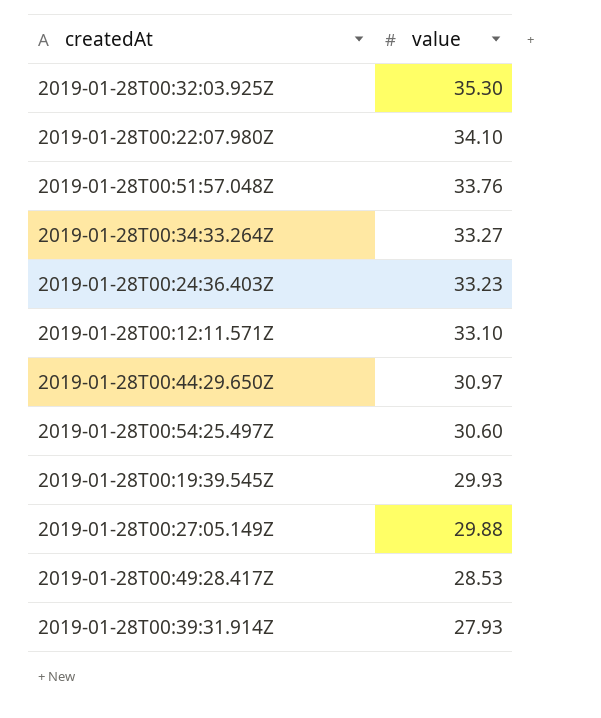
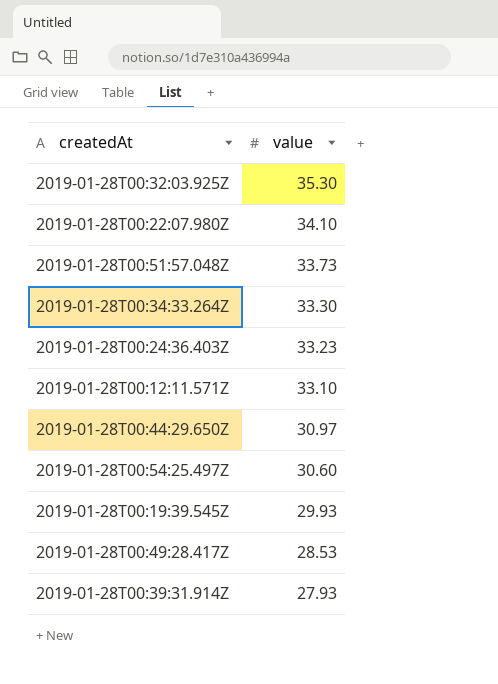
row 2019-01-28T00:27:05.149Z: 29.88 -> none
2019-01-28T00:51:57.048Z | value: 33.76 -> 33.73
2019-01-28T00:34:33.264Z | value: 33.27 -> 33.30

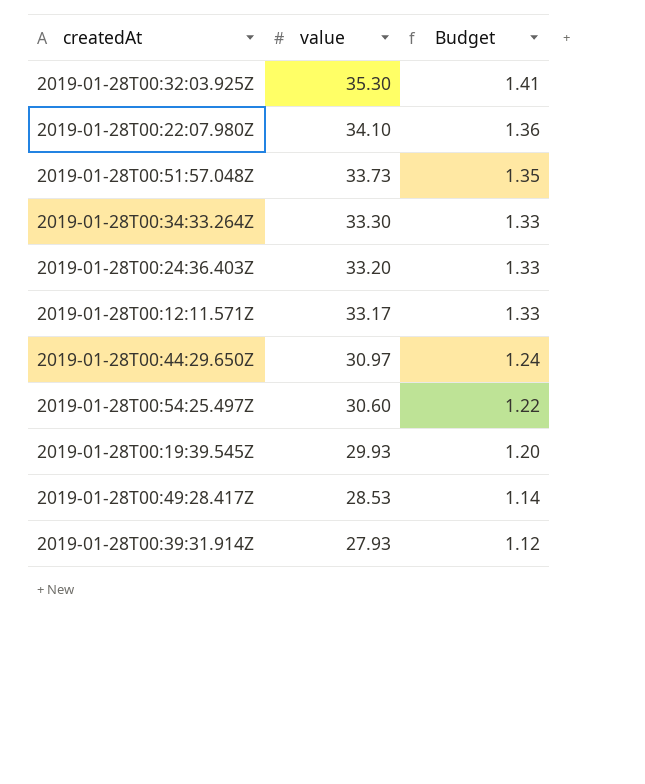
column Budget | formula: none -> [value] * 0.04
2019-01-28T00:24:36.403Z | value: 33.23 -> 33.20
2019-01-28T00:12:11.571Z | value: 33.10 -> 33.17

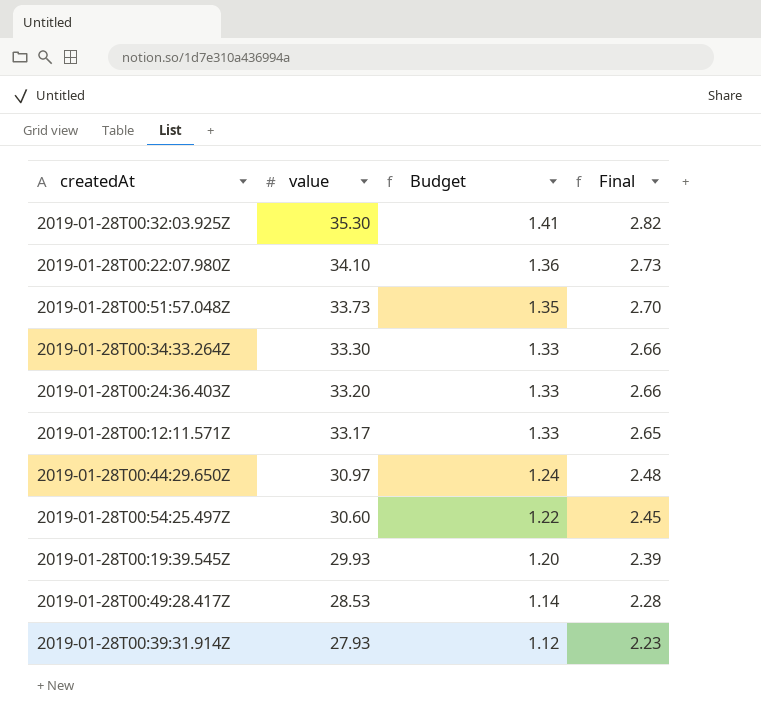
column Final | formula: none -> [value] * 0.08

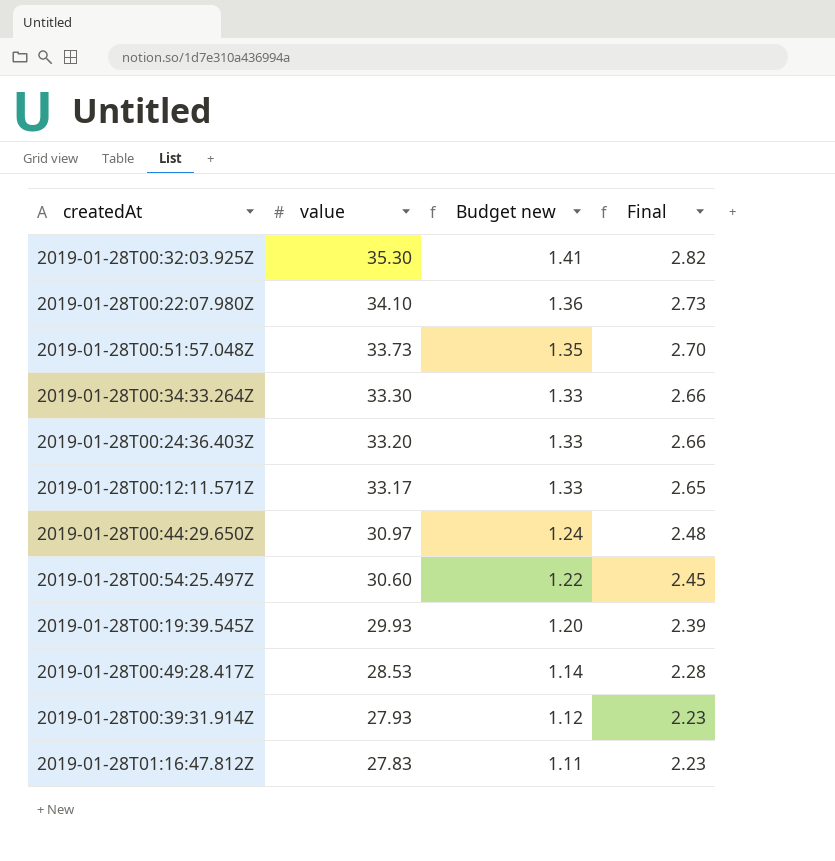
column name: Budget -> Budget new
row 2019-01-28T01:16:47.812Z: none -> 27.83 | 1.11 | 2.23

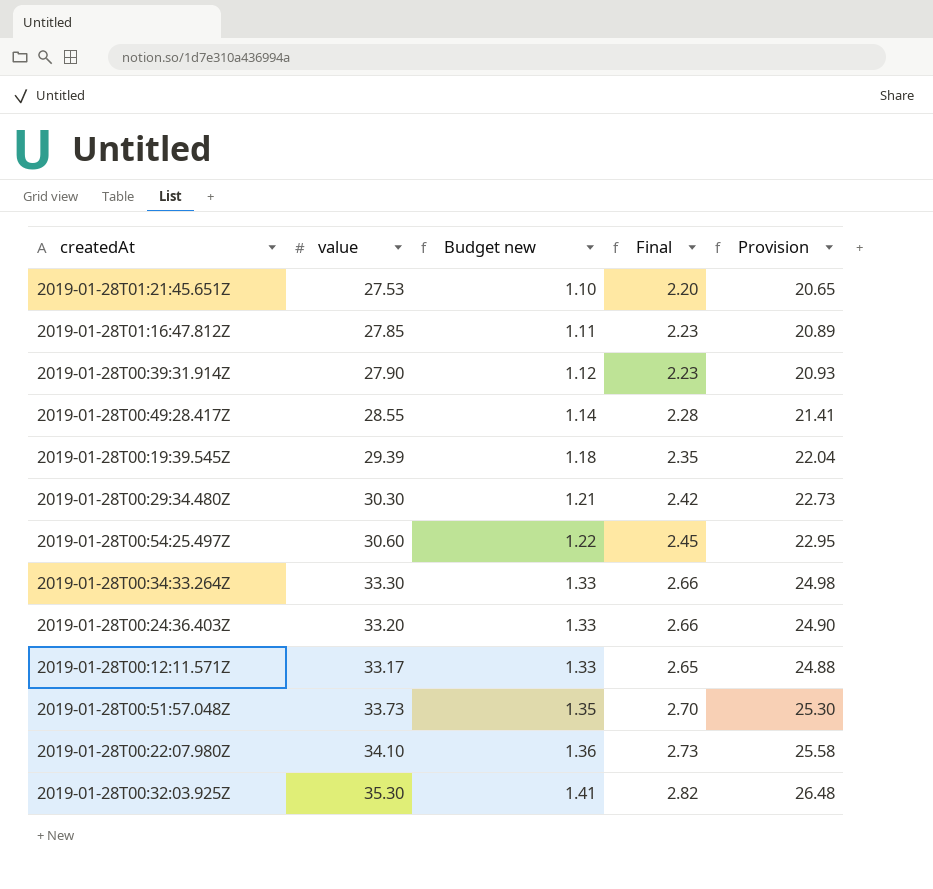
row order: value descending -> Budget new ascending
column Provision | formula: none -> [value] * 0.75
row 2019-01-28T00:44:29.650Z: 30.97 | 1.24 | 2.48 -> none
row 2019-01-28T01:21:45.651Z: none -> 27.53 | 1.10 | 2.20 | 20.65
2019-01-28T01:16:47.812Z | value: 27.83 -> 27.85
2019-01-28T00:39:31.914Z | value: 27.93 -> 27.90
2019-01-28T00:49:28.417Z | value: 28.53 -> 28.55
2019-01-28T00:19:39.545Z | value: 29.93 -> 29.39
2019-01-28T00:19:39.545Z | Budget new: 1.20 -> 1.18
2019-01-28T00:19:39.545Z | Final: 2.39 -> 2.35
row 2019-01-28T00:29:34.480Z: none -> 30.30 | 1.21 | 2.42 | 22.73

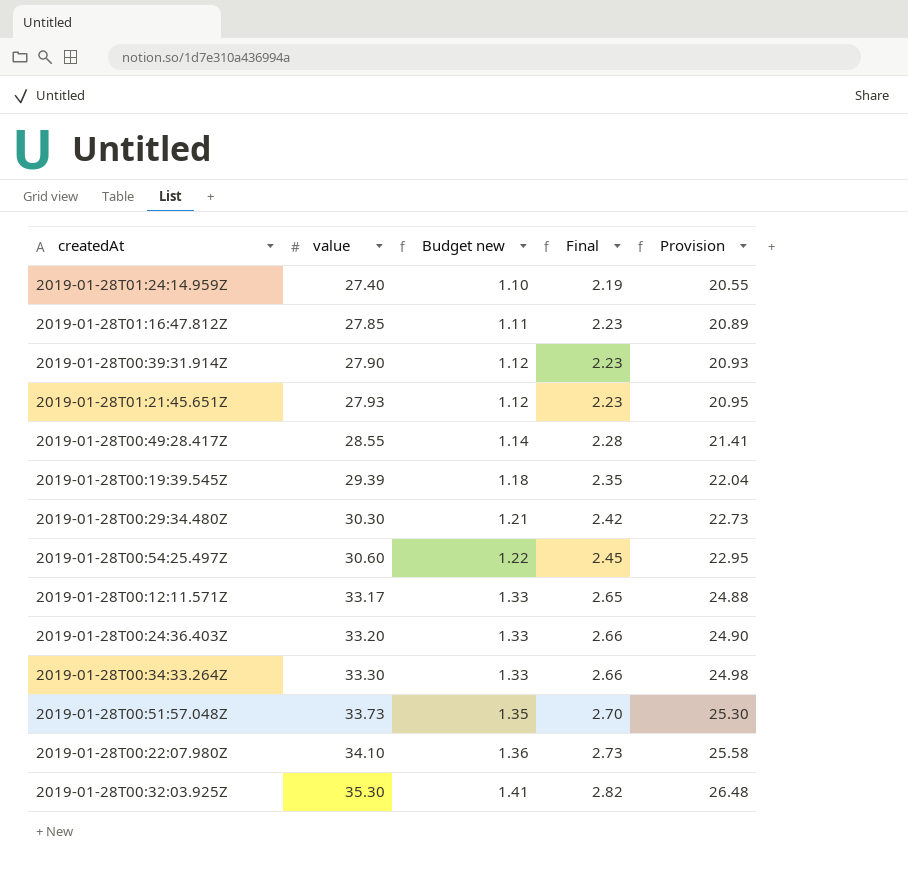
row order: Budget new ascending -> value ascending
row 2019-01-28T01:24:14.959Z: none -> 27.40 | 1.10 | 2.19 | 20.55
2019-01-28T01:21:45.651Z | value: 27.53 -> 27.93
2019-01-28T01:21:45.651Z | Budget new: 1.10 -> 1.12
2019-01-28T01:21:45.651Z | Final: 2.20 -> 2.23
2019-01-28T01:21:45.651Z | Provision: 20.65 -> 20.95

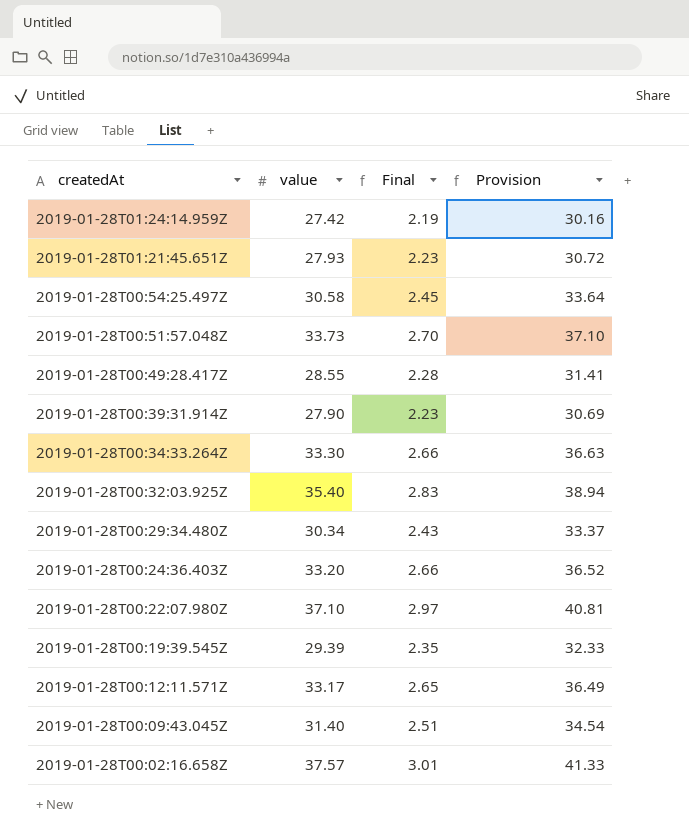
row order: value ascending -> createdAt descending
column Budget new | formula: [value] * 0.04 -> none
column Provision | formula: [value] * 0.75 -> [value] * 1.1
row 2019-01-28T01:16:47.812Z: 27.85 | 1.11 | 2.23 | 20.89 -> none
2019-01-28T01:24:14.959Z | value: 27.40 -> 27.42
2019-01-28T00:54:25.497Z | value: 30.60 -> 30.58
2019-01-28T00:32:03.925Z | value: 35.30 -> 35.40
2019-01-28T00:32:03.925Z | Final: 2.82 -> 2.83
2019-01-28T00:29:34.480Z | value: 30.30 -> 30.34
2019-01-28T00:29:34.480Z | Final: 2.42 -> 2.43
2019-01-28T00:22:07.980Z | value: 34.10 -> 37.10
2019-01-28T00:22:07.980Z | Final: 2.73 -> 2.97
row 2019-01-28T00:09:43.045Z: none -> 31.40 | 2.51 | 34.54
row 2019-01-28T00:02:16.658Z: none -> 37.57 | 3.01 | 41.33

